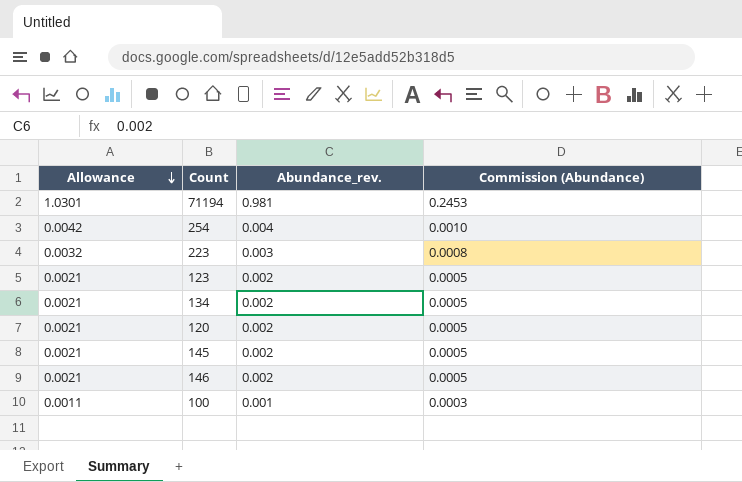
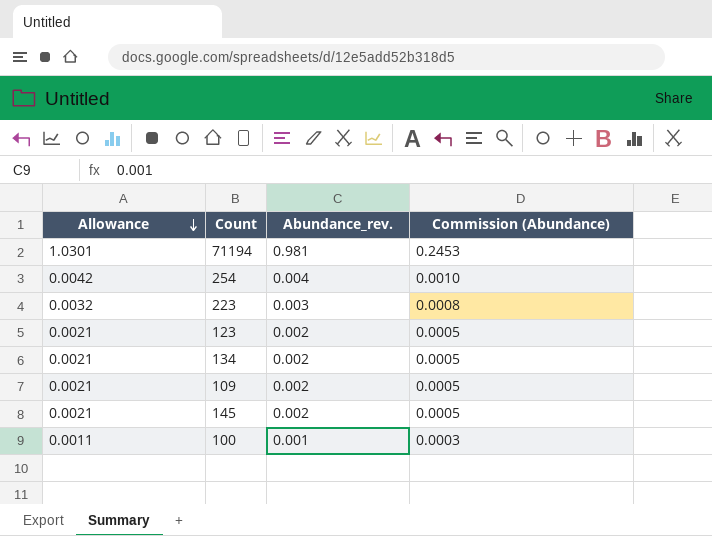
row 120: 0.0021 | 0.002 | 0.0005 -> none
row 146: 0.0021 | 0.002 | 0.0005 -> none
row 109: none -> 0.0021 | 0.002 | 0.0005

